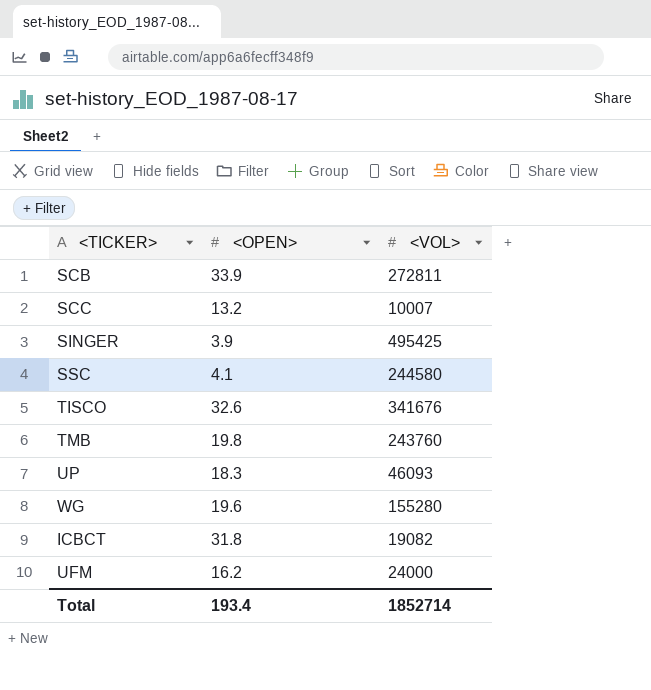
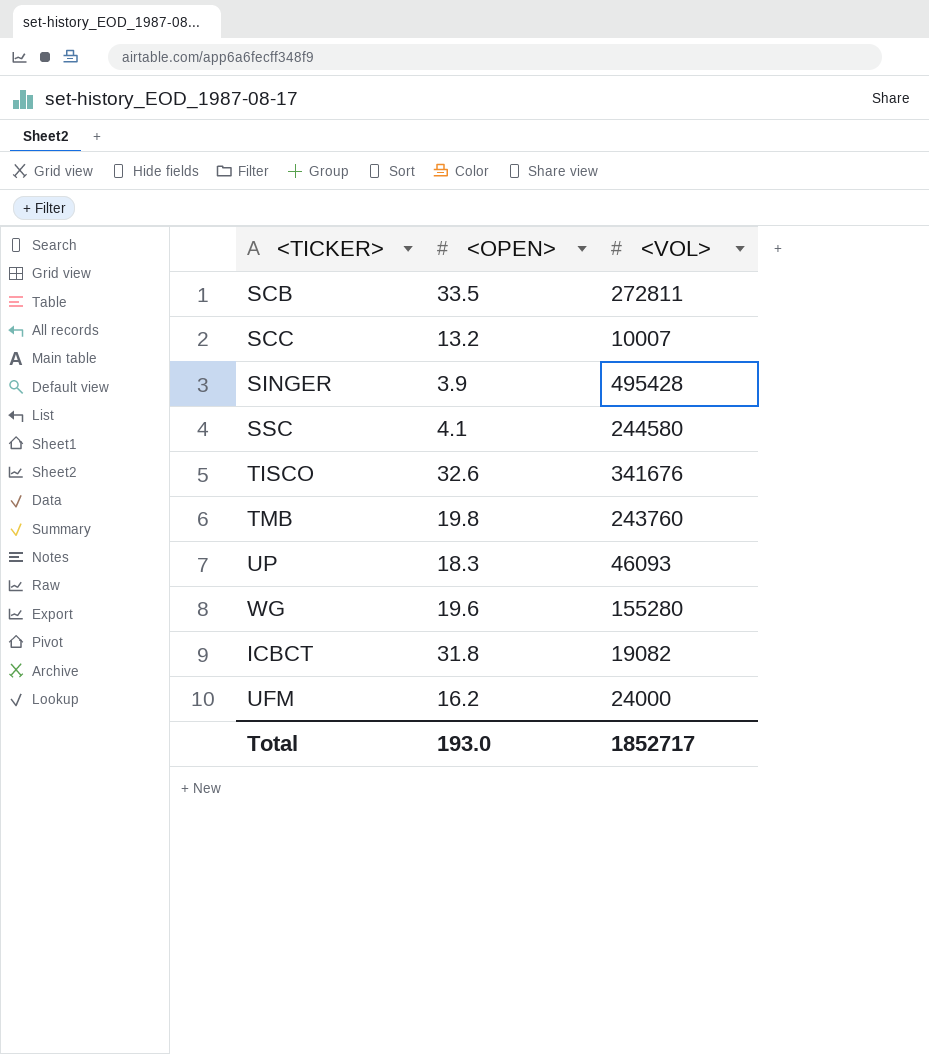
SCB | <OPEN>: 33.9 -> 33.5
SINGER | <VOL>: 495425 -> 495428
Total | <OPEN>: 193.4 -> 193.0
Total | <VOL>: 1852714 -> 1852717

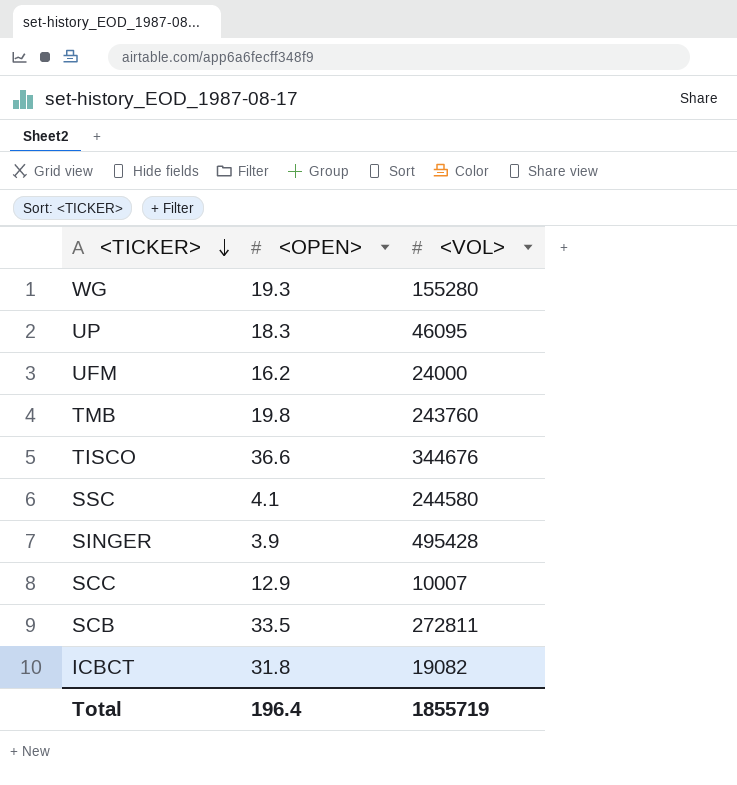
row order: none -> <TICKER> descending
WG | <OPEN>: 19.6 -> 19.3
UP | <VOL>: 46093 -> 46095
TISCO | <OPEN>: 32.6 -> 36.6
TISCO | <VOL>: 341676 -> 344676
SCC | <OPEN>: 13.2 -> 12.9
Total | <OPEN>: 193.0 -> 196.4
Total | <VOL>: 1852717 -> 1855719

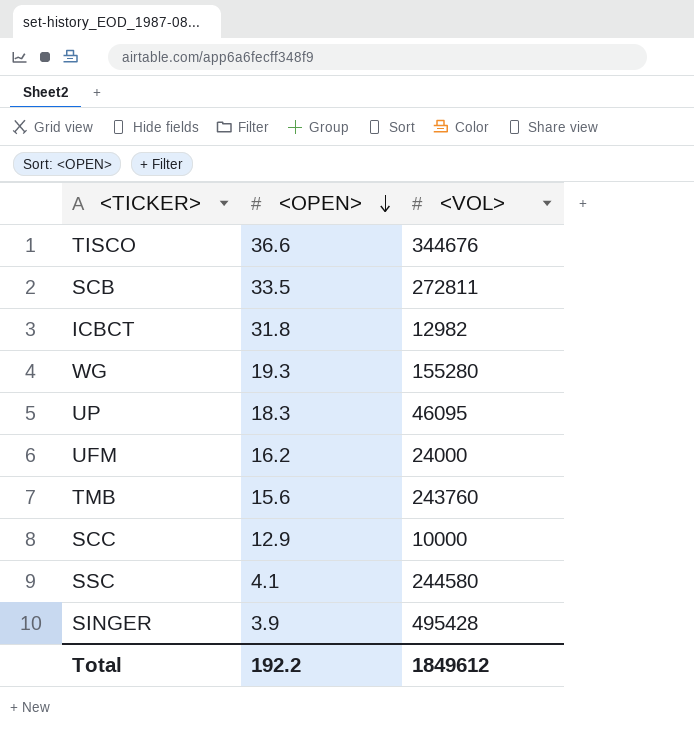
row order: <TICKER> descending -> <OPEN> descending
ICBCT | <VOL>: 19082 -> 12982
TMB | <OPEN>: 19.8 -> 15.6
SCC | <VOL>: 10007 -> 10000
Total | <OPEN>: 196.4 -> 192.2
Total | <VOL>: 1855719 -> 1849612

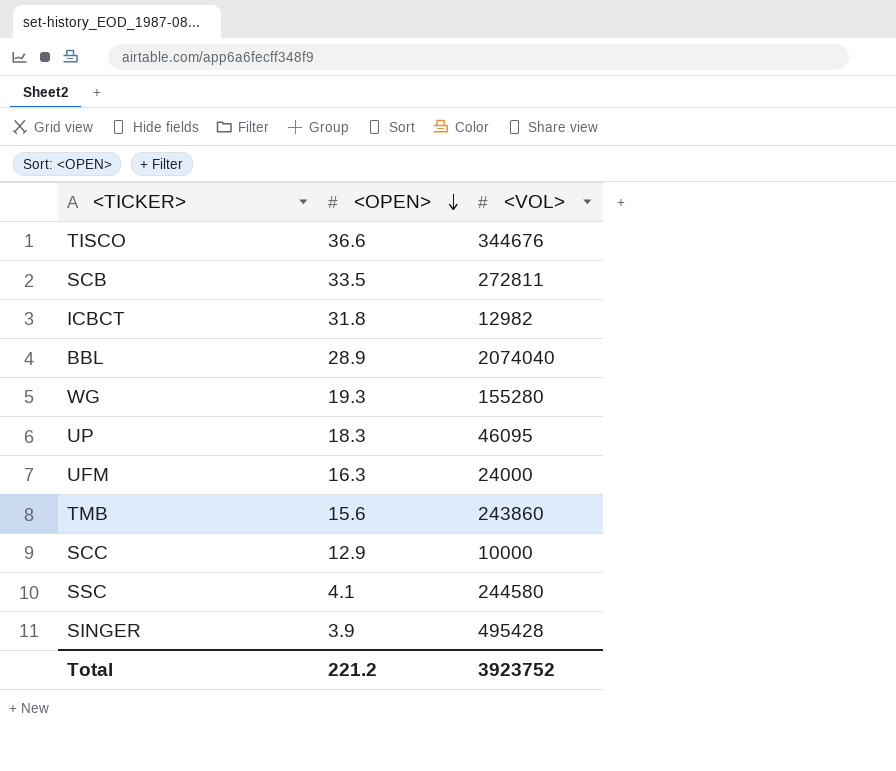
row BBL: none -> 28.9 | 2074040
UFM | <OPEN>: 16.2 -> 16.3
TMB | <VOL>: 243760 -> 243860
Total | <OPEN>: 192.2 -> 221.2
Total | <VOL>: 1849612 -> 3923752

